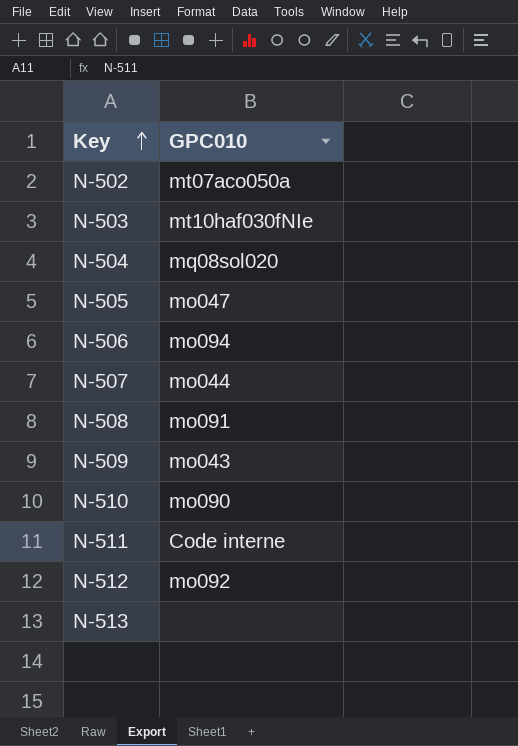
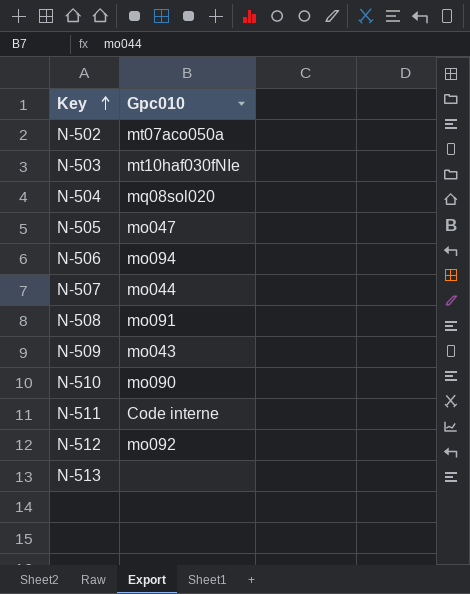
column name: GPC010 -> Gpc010

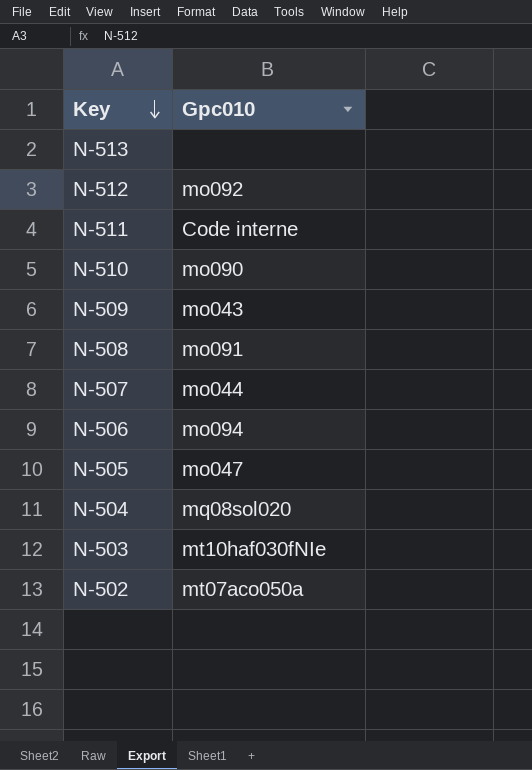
row order: Key ascending -> Key descending

